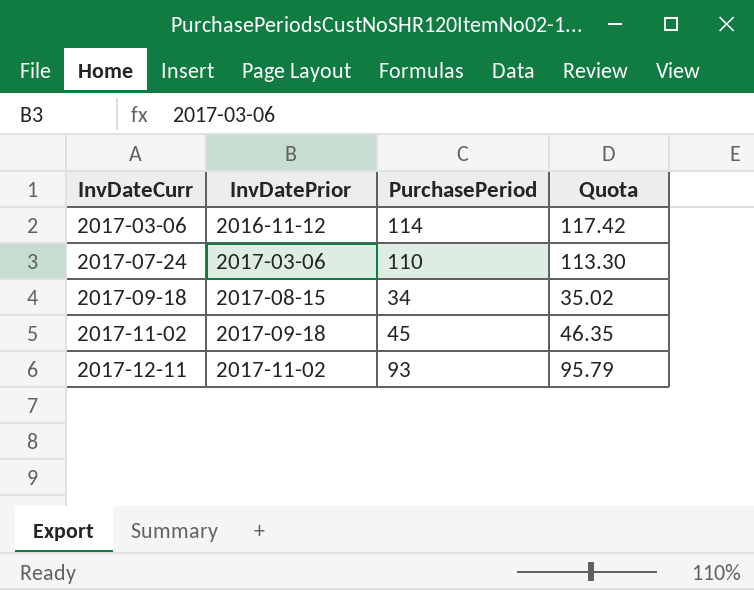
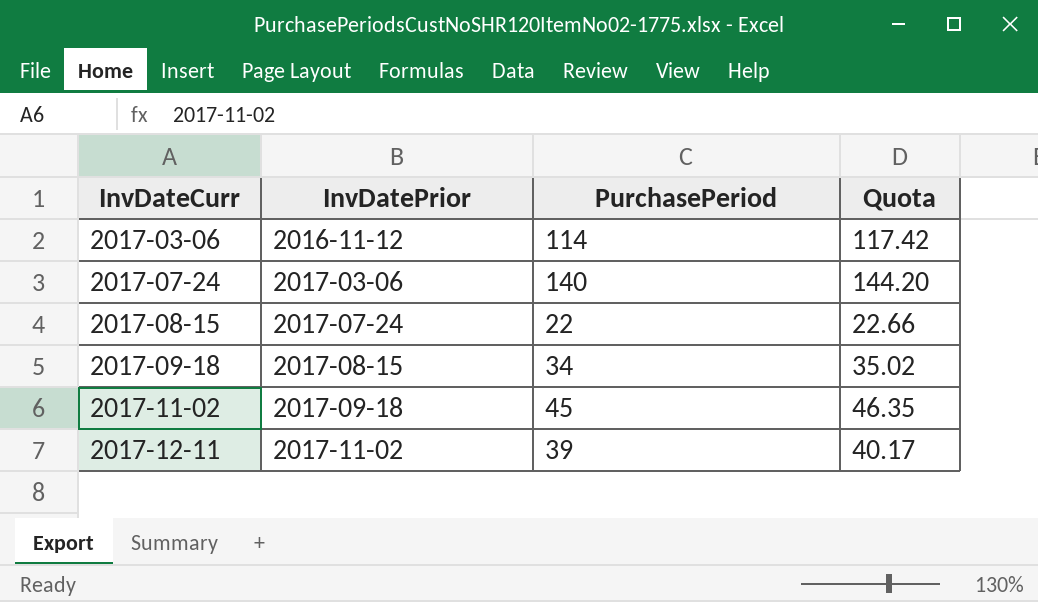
2017-07-24 | PurchasePeriod: 110 -> 140
2017-07-24 | Quota: 113.30 -> 144.20
row 2017-08-15: none -> 2017-07-24 | 22 | 22.66
2017-12-11 | PurchasePeriod: 93 -> 39
2017-12-11 | Quota: 95.79 -> 40.17

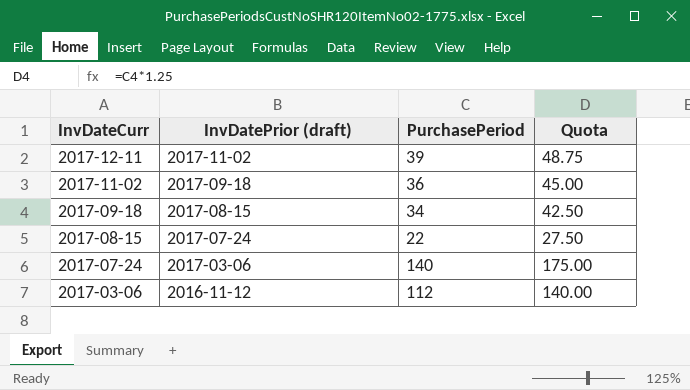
row order: InvDateCurr ascending -> InvDateCurr descending
column name: InvDatePrior -> InvDatePrior (draft)
column Quota | formula: [PurchasePeriod] * 1.03 -> [PurchasePeriod] * 1.25
2017-11-02 | PurchasePeriod: 45 -> 36
2017-03-06 | PurchasePeriod: 114 -> 112

